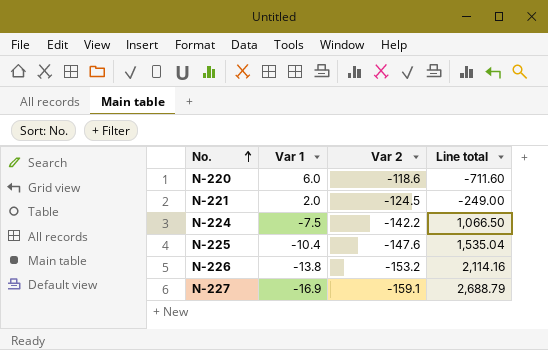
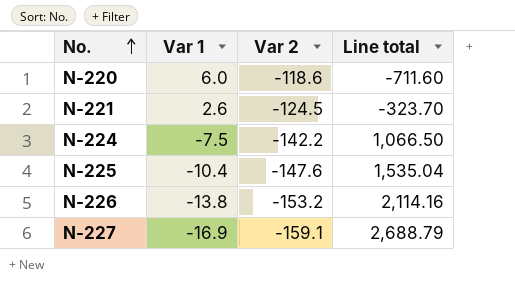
N-221 | Var 1: 2.0 -> 2.6
N-221 | Line total: -249.00 -> -323.70

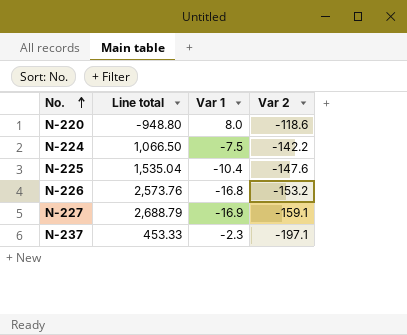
column Line total | position: 4 -> 2
row N-221: 2.6 | -124.5 | -323.70 -> none
N-220 | Line total: -711.60 -> -948.80
N-220 | Var 1: 6.0 -> 8.0
N-226 | Line total: 2,114.16 -> 2,573.76
N-226 | Var 1: -13.8 -> -16.8
row N-237: none -> 453.33 | -2.3 | -197.1

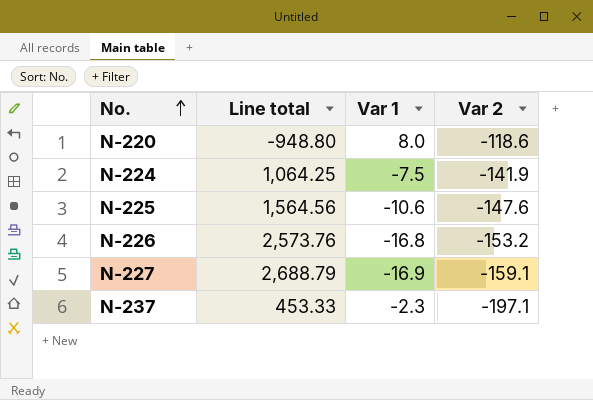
N-224 | Line total: 1,066.50 -> 1,064.25
N-224 | Var 2: -142.2 -> -141.9
N-225 | Line total: 1,535.04 -> 1,564.56
N-225 | Var 1: -10.4 -> -10.6

